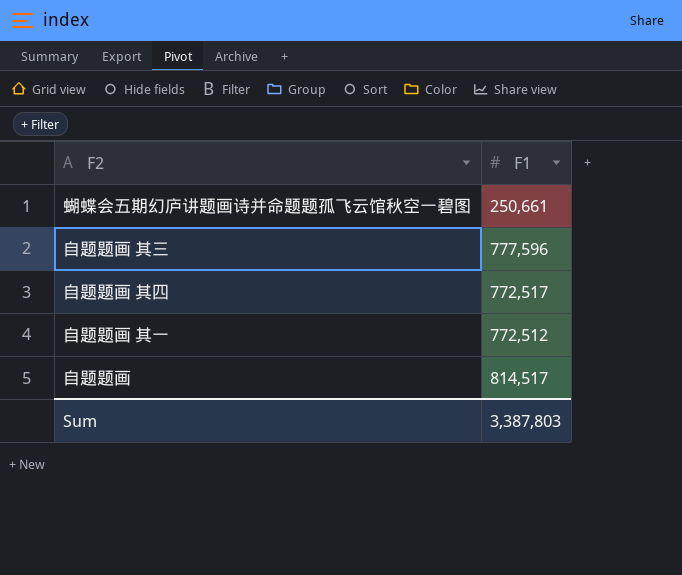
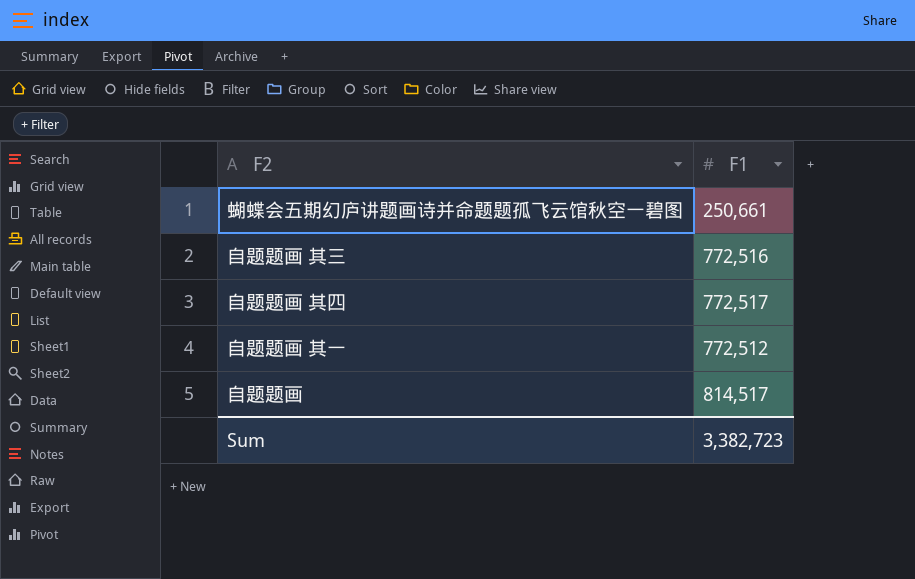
自题题画 其三 | F1: 777,596 -> 772,516
Sum | F1: 3,387,803 -> 3,382,723

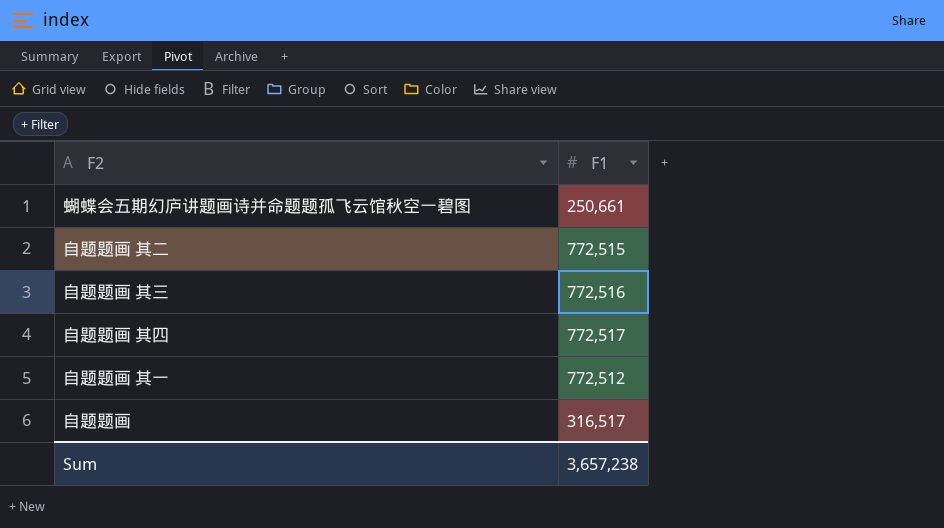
row 自题题画 其二: none -> 772,515
自题题画 | F1: 814,517 -> 316,517
Sum | F1: 3,382,723 -> 3,657,238

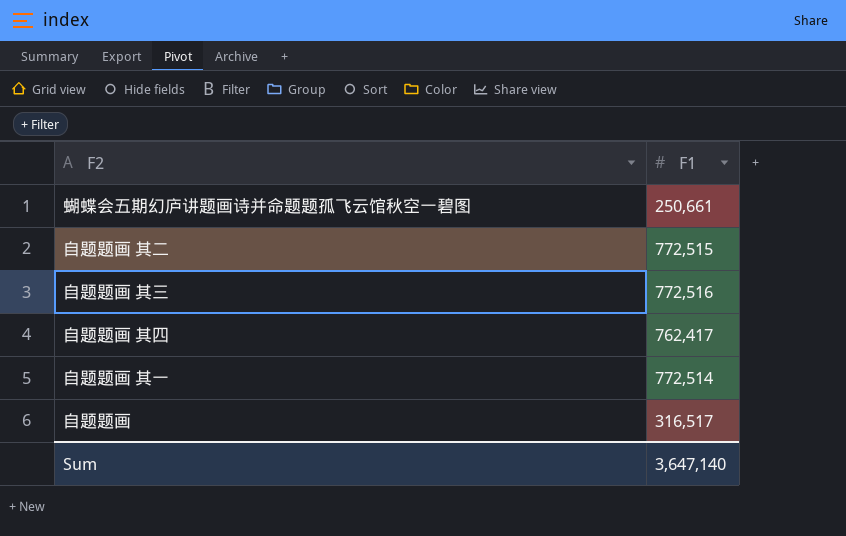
自题题画 其四 | F1: 772,517 -> 762,417
自题题画 其一 | F1: 772,512 -> 772,514
Sum | F1: 3,657,238 -> 3,647,140

